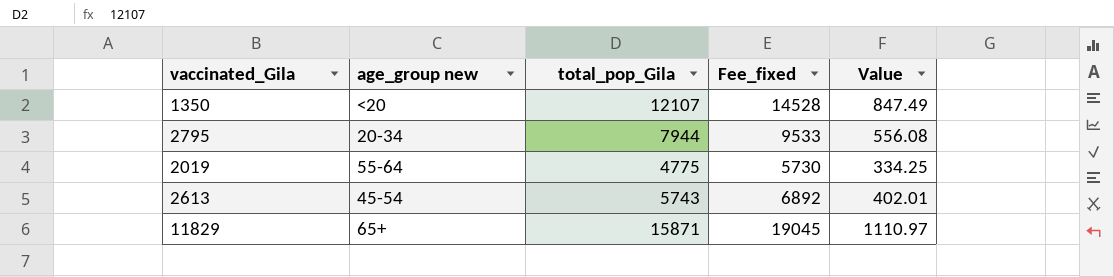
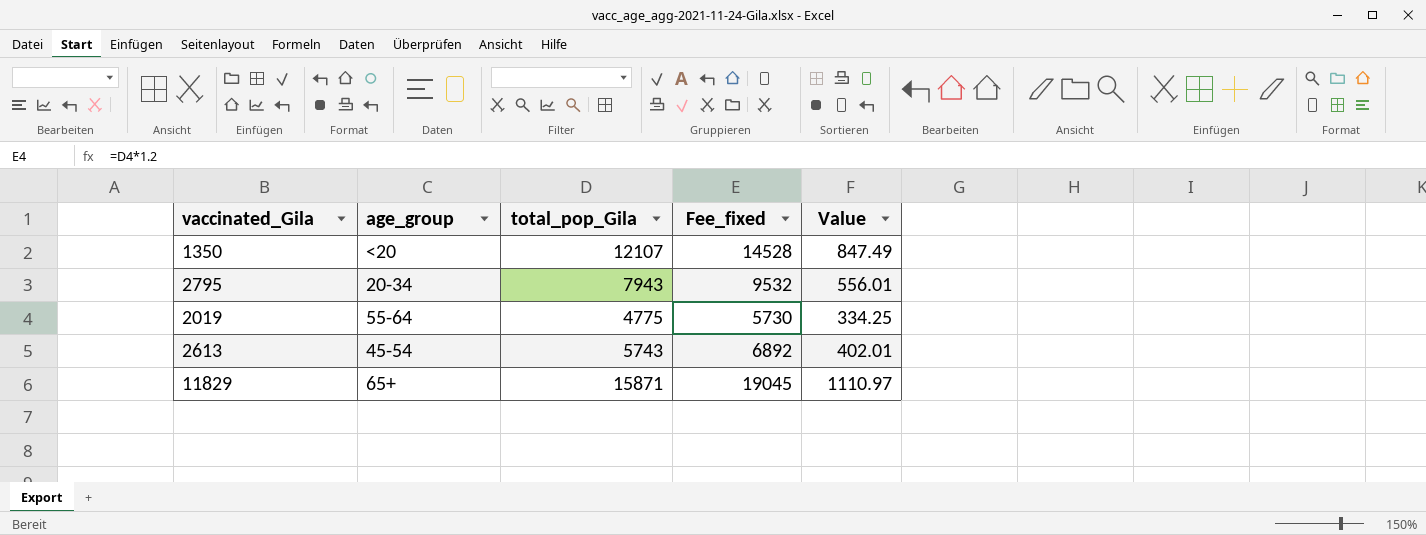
column name: age_group new -> age_group
2795 | total_pop_Gila: 7944 -> 7943
2795 | Fee_fixed: 9533 -> 9532
2795 | Value: 556.08 -> 556.01

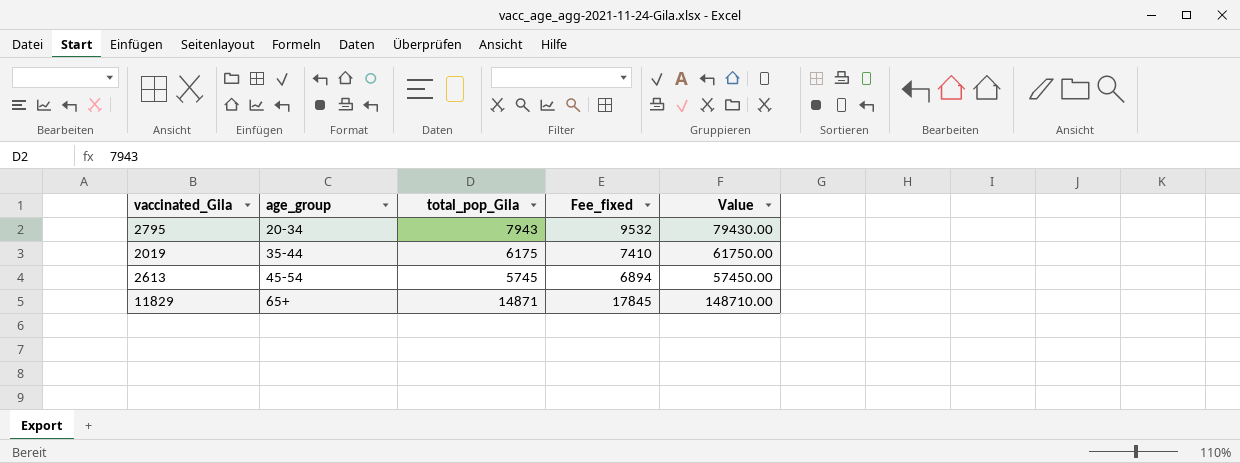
column Value | formula: [total_pop_Gila] * 0.07 -> [total_pop_Gila] * 10
row 1350: <20 | 12107 | 14528 | 847.49 -> none
2019 | age_group: 55-64 -> 35-44
2019 | total_pop_Gila: 4775 -> 6175
2019 | Fee_fixed: 5730 -> 7410
2613 | total_pop_Gila: 5743 -> 5745
2613 | Fee_fixed: 6892 -> 6894
11829 | total_pop_Gila: 15871 -> 14871
11829 | Fee_fixed: 19045 -> 17845

